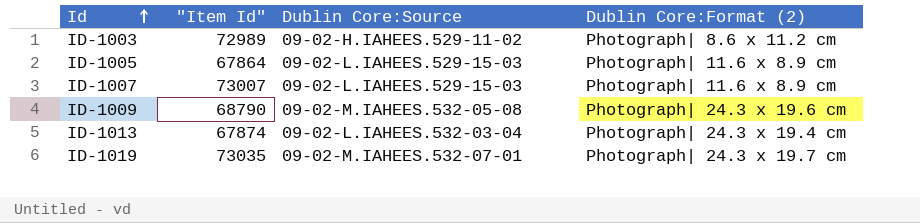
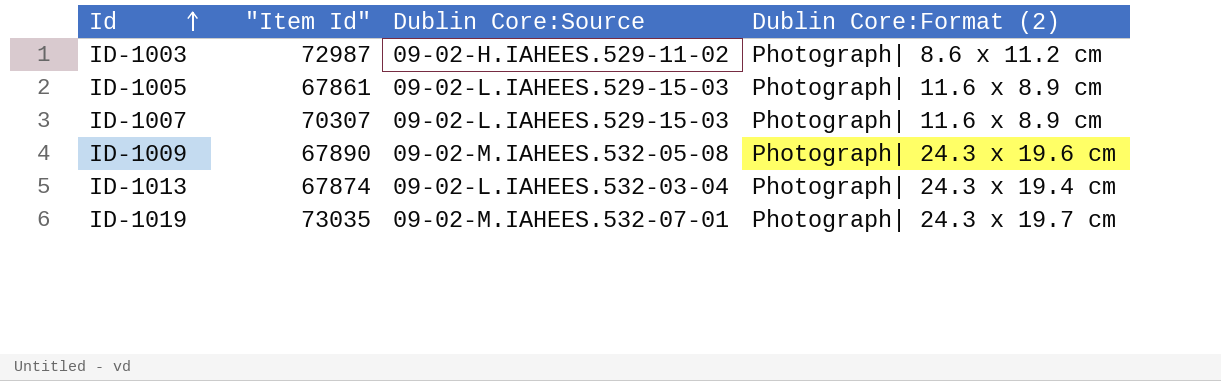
ID-1003 | "Item Id": 72989 -> 72987
ID-1005 | "Item Id": 67864 -> 67861
ID-1007 | "Item Id": 73007 -> 70307
ID-1009 | "Item Id": 68790 -> 67890

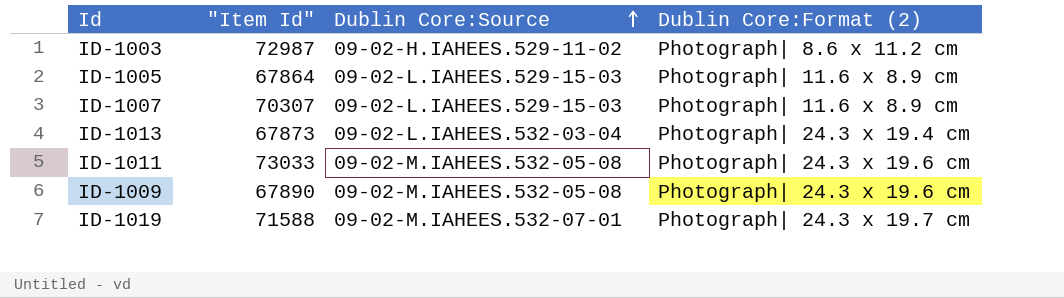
row order: Id ascending -> Dublin Core:Source ascending
ID-1005 | "Item Id": 67861 -> 67864
ID-1013 | "Item Id": 67874 -> 67873
row ID-1011: none -> 73033 | 09-02-M.IAHEES.532-05-08 | Photograph| 24.3 x 19.6 cm
ID-1019 | "Item Id": 73035 -> 71588

